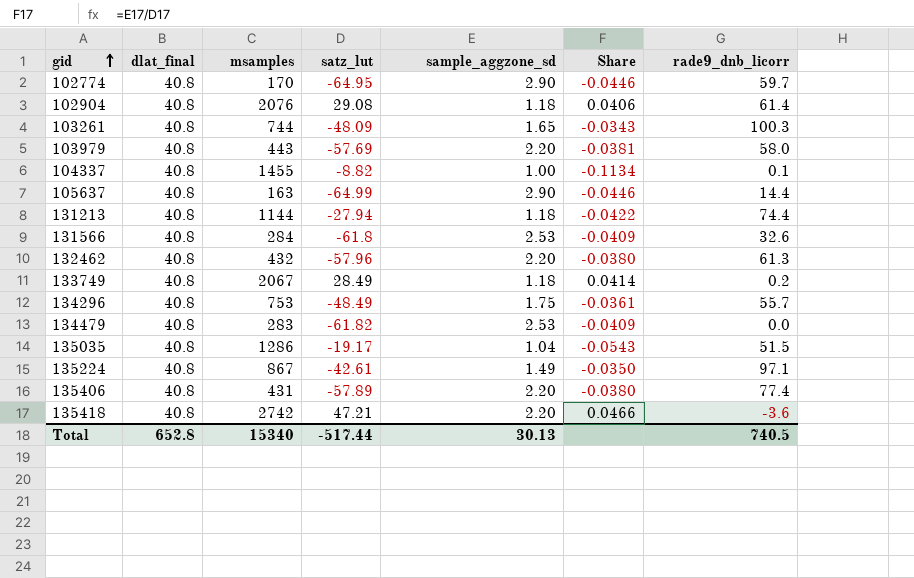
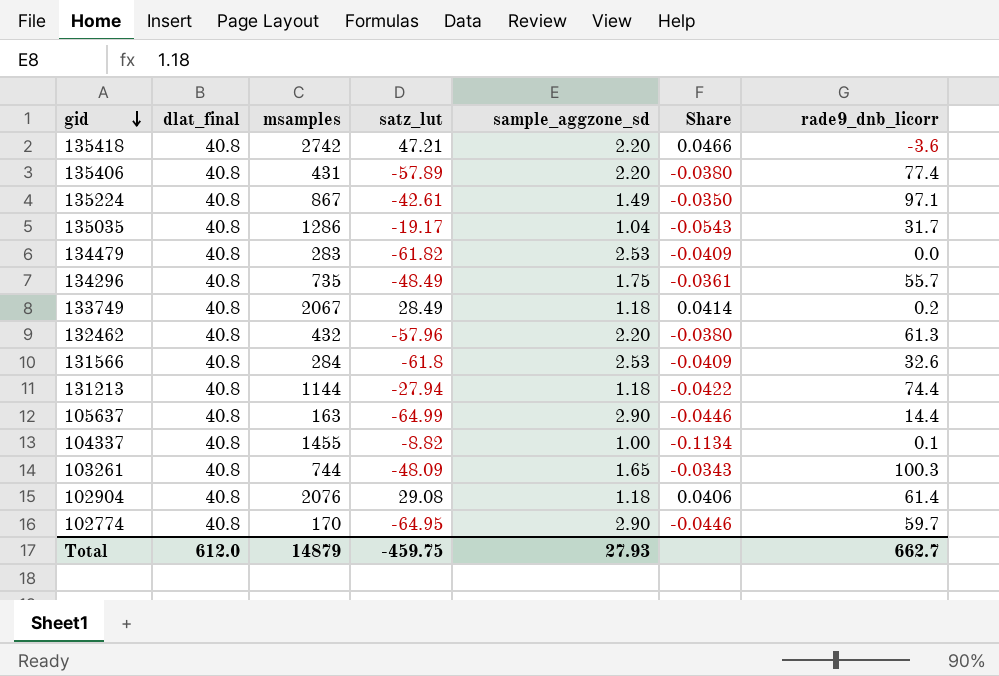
row order: gid ascending -> gid descending
row 103979: 40.8 | 443 | -57.69 | 2.20 | -0.0381 | 58.0 -> none
135035 | rade9_dnb_licorr: 51.5 -> 31.7
134296 | msamples: 753 -> 735
Total | dlat_final: 652.8 -> 612.0
Total | msamples: 15340 -> 14879
Total | satz_lut: -517.44 -> -459.75
Total | sample_aggzone_sd: 30.13 -> 27.93
Total | rade9_dnb_licorr: 740.5 -> 662.7

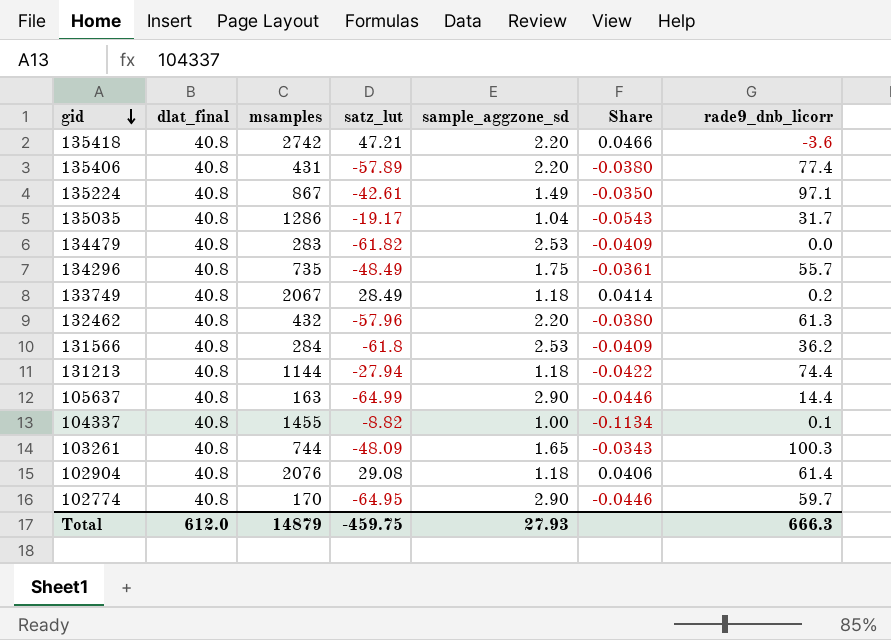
131566 | rade9_dnb_licorr: 32.6 -> 36.2
Total | rade9_dnb_licorr: 662.7 -> 666.3

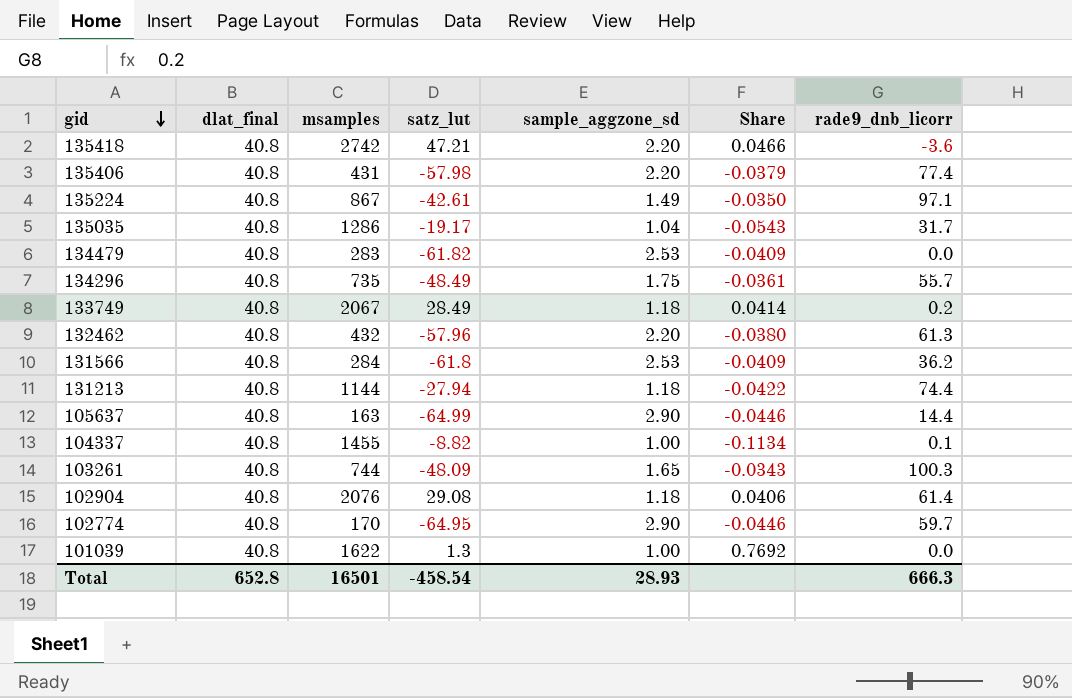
135406 | satz_lut: -57.89 -> -57.98
135406 | Share: -0.0380 -> -0.0379
row 101039: none -> 40.8 | 1622 | 1.3 | 1.00 | 0.7692 | 0.0
Total | dlat_final: 612.0 -> 652.8
Total | msamples: 14879 -> 16501
Total | satz_lut: -459.75 -> -458.54
Total | sample_aggzone_sd: 27.93 -> 28.93

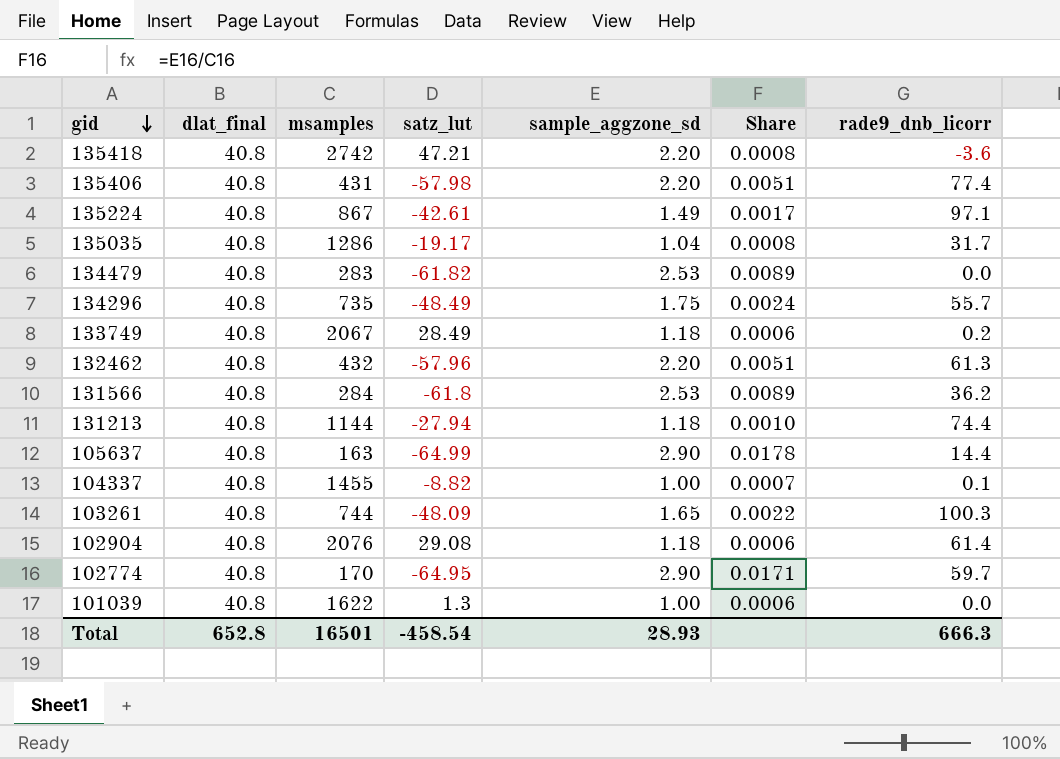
column Share | formula: [sample_aggzone_sd] / [satz_lut] -> [sample_aggzone_sd] / [msamples]

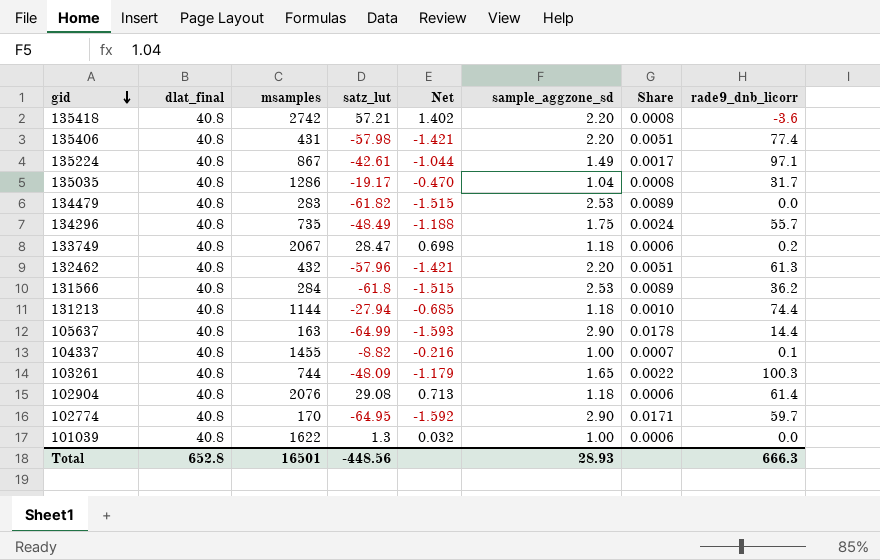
column Net | formula: none -> [satz_lut] / [dlat_final]
135418 | satz_lut: 47.21 -> 57.21
133749 | satz_lut: 28.49 -> 28.47
Total | satz_lut: -458.54 -> -448.56

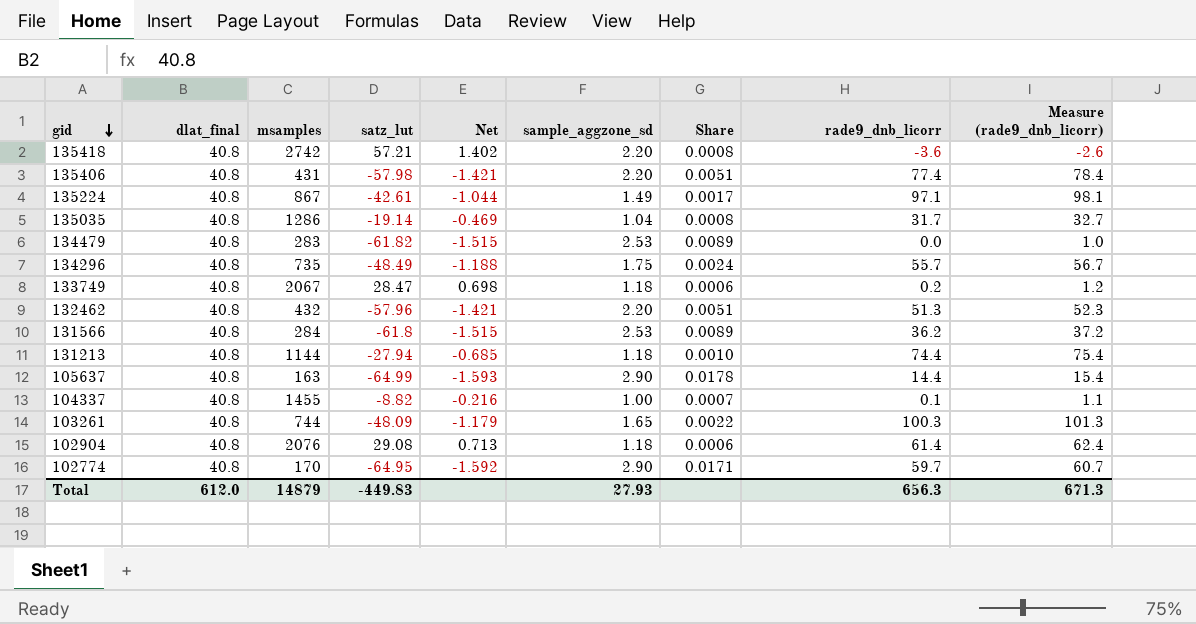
column Measure (rade9_dnb_licorr) | formula: none -> [rade9_dnb_licorr] + 1
row 101039: 40.8 | 1622 | 1.3 | 0.032 | 1.00 | 0.0006 | 0.0 -> none
135035 | satz_lut: -19.17 -> -19.14
135035 | Net: -0.470 -> -0.469
132462 | rade9_dnb_licorr: 61.3 -> 51.3
Total | dlat_final: 652.8 -> 612.0
Total | msamples: 16501 -> 14879
Total | satz_lut: -448.56 -> -449.83
Total | sample_aggzone_sd: 28.93 -> 27.93
Total | rade9_dnb_licorr: 666.3 -> 656.3

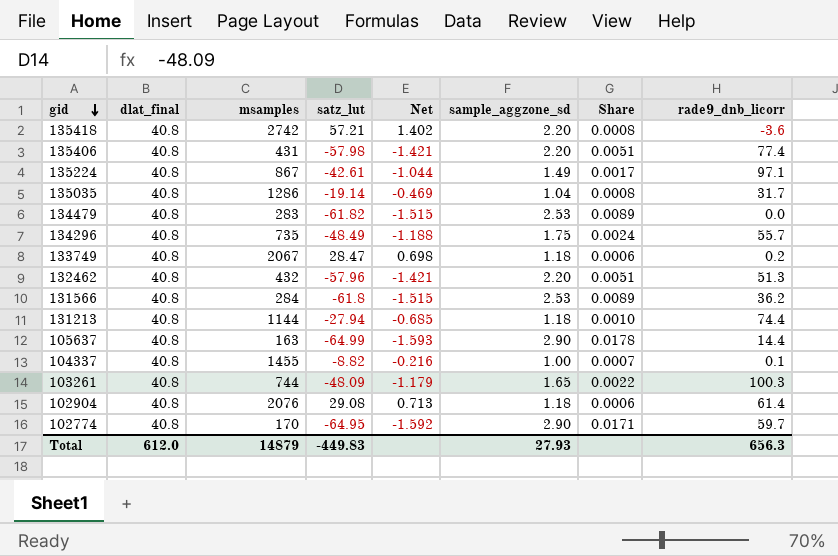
column Measure (rade9_dnb_licorr) | formula: [rade9_dnb_licorr] + 1 -> none

